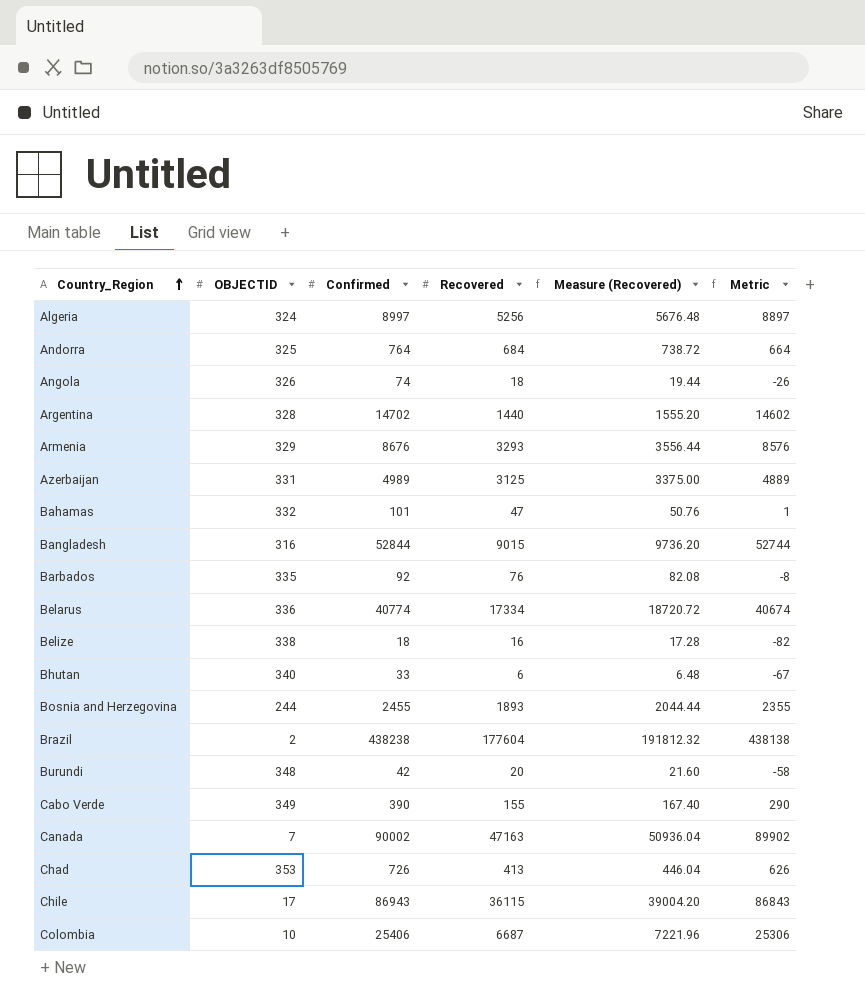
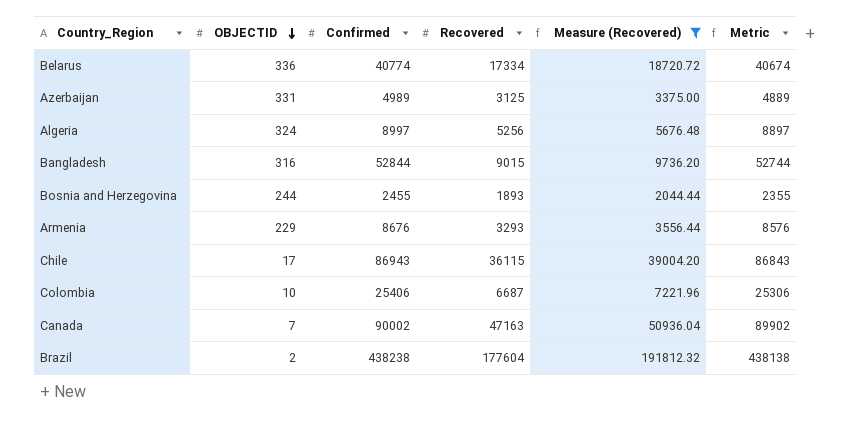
filter: none -> Measure (Recovered) >= 2044.44
row order: Country_Region ascending -> OBJECTID descending
Armenia | OBJECTID: 329 -> 229

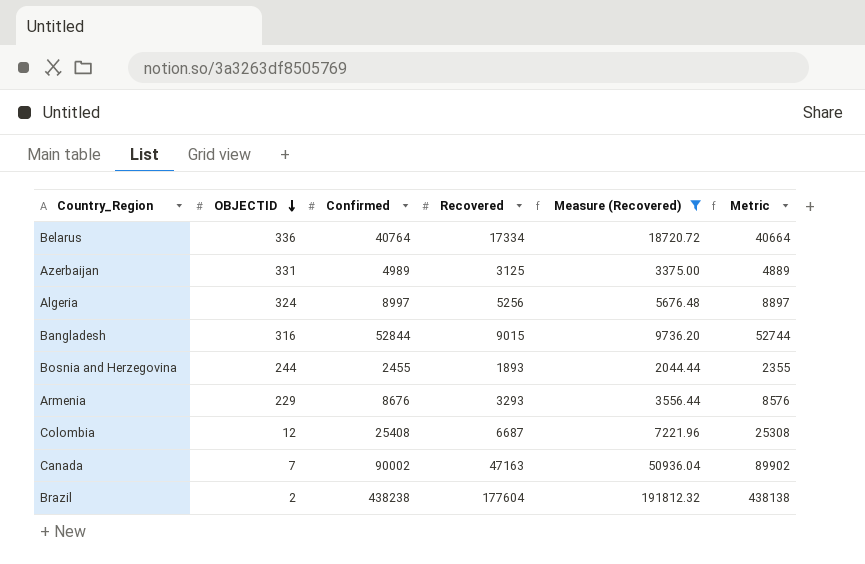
row Chile: 17 | 86943 | 36115 | 39004.20 | 86843 -> none
Belarus | Confirmed: 40774 -> 40764
Belarus | Metric: 40674 -> 40664
Colombia | OBJECTID: 10 -> 12
Colombia | Confirmed: 25406 -> 25408
Colombia | Metric: 25306 -> 25308

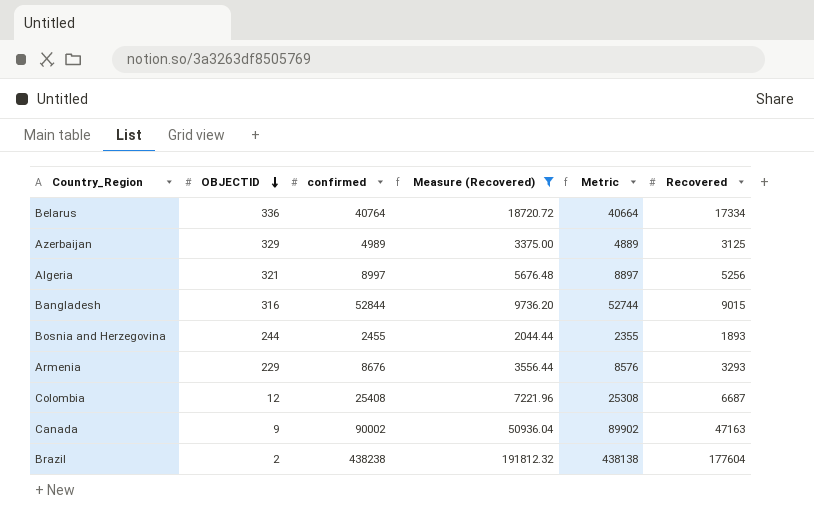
column name: Confirmed -> confirmed
column Recovered | position: 4 -> 6
Azerbaijan | OBJECTID: 331 -> 329
Algeria | OBJECTID: 324 -> 321
Canada | OBJECTID: 7 -> 9

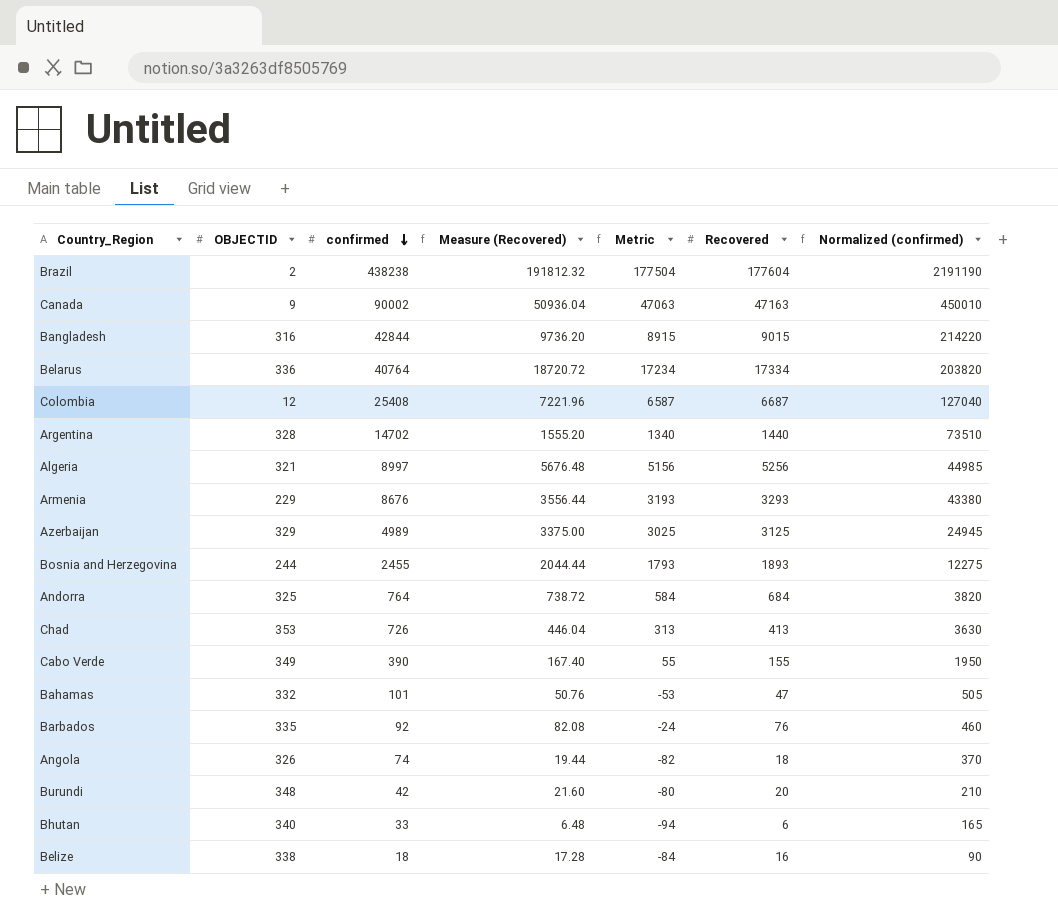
filter: Measure (Recovered) >= 2044.44 -> none
row order: OBJECTID descending -> confirmed descending
column Metric | formula: [confirmed] - 100 -> [Recovered] - 100
column Normalized (confirmed) | formula: none -> [confirmed] * 5
Bangladesh | confirmed: 52844 -> 42844

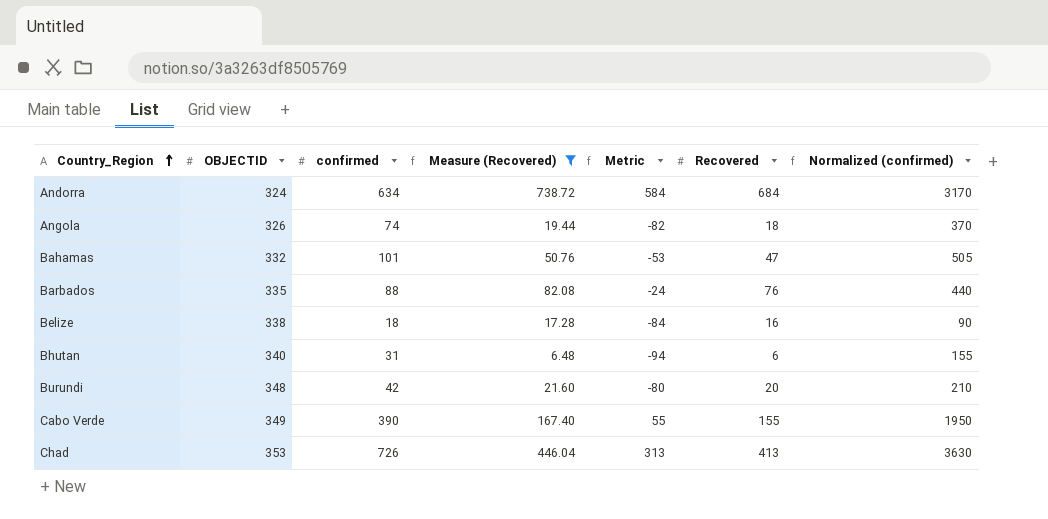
filter: none -> Measure (Recovered) <= 738.72
row order: confirmed descending -> Country_Region ascending
Andorra | OBJECTID: 325 -> 324
Andorra | confirmed: 764 -> 634
Andorra | Normalized (confirmed): 3820 -> 3170
Barbados | confirmed: 92 -> 88
Barbados | Normalized (confirmed): 460 -> 440
Bhutan | confirmed: 33 -> 31
Bhutan | Normalized (confirmed): 165 -> 155

